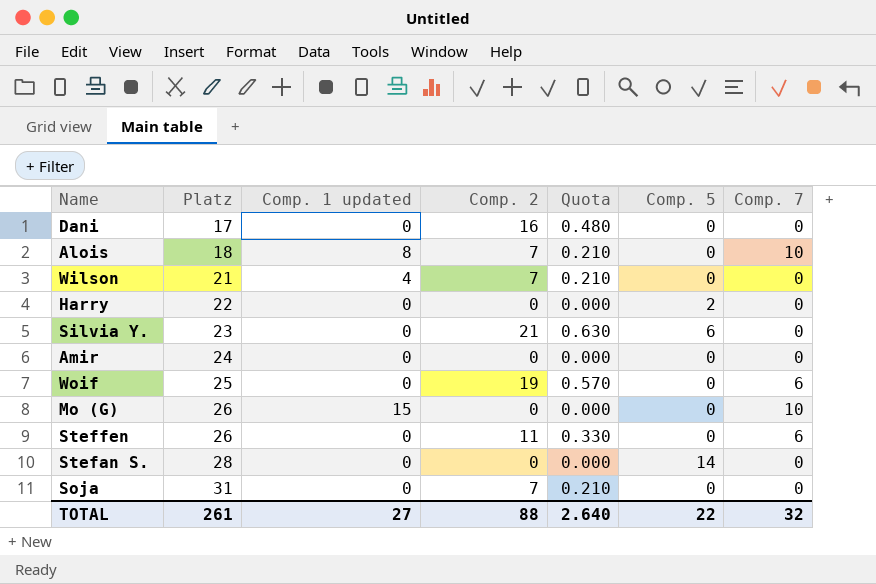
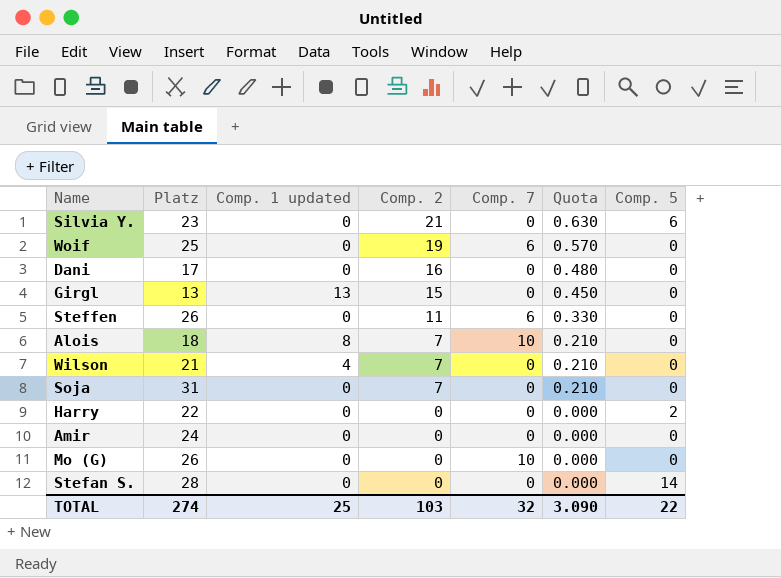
row order: Platz ascending -> Comp. 2 descending
column Comp. 7 | position: 7 -> 5
row Girgl: none -> 13 | 13 | 15 | 0 | 0.450 | 0
Mo (G) | Comp. 1 updated: 15 -> 0
TOTAL | Platz: 261 -> 274
TOTAL | Comp. 1 updated: 27 -> 25
TOTAL | Comp. 2: 88 -> 103
TOTAL | Quota: 2.640 -> 3.090

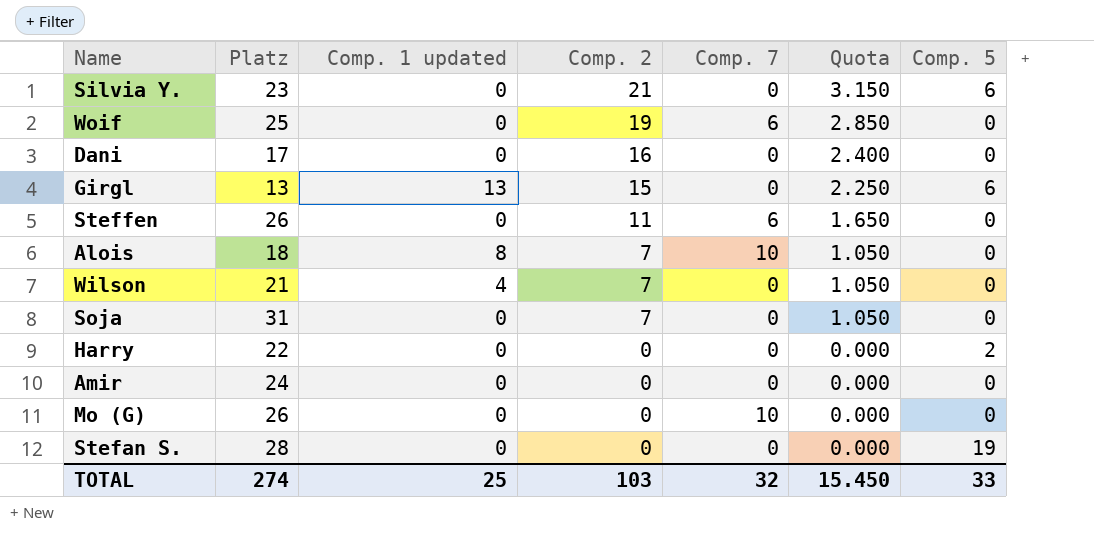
column Quota | formula: [Comp. 2] * 0.03 -> [Comp. 2] * 0.15
Girgl | Comp. 5: 0 -> 6
Stefan S. | Comp. 5: 14 -> 19
TOTAL | Quota: 3.090 -> 15.450
TOTAL | Comp. 5: 22 -> 33

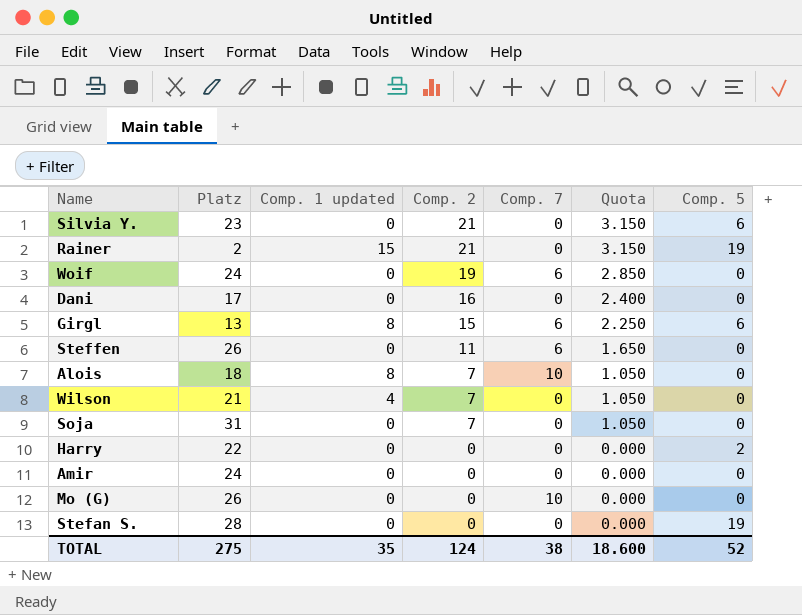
row Rainer: none -> 2 | 15 | 21 | 0 | 3.150 | 19
Woif | Platz: 25 -> 24
Girgl | Comp. 1 updated: 13 -> 8
Girgl | Comp. 7: 0 -> 6
TOTAL | Platz: 274 -> 275
TOTAL | Comp. 1 updated: 25 -> 35
TOTAL | Comp. 2: 103 -> 124
TOTAL | Comp. 7: 32 -> 38
TOTAL | Quota: 15.450 -> 18.600
TOTAL | Comp. 5: 33 -> 52

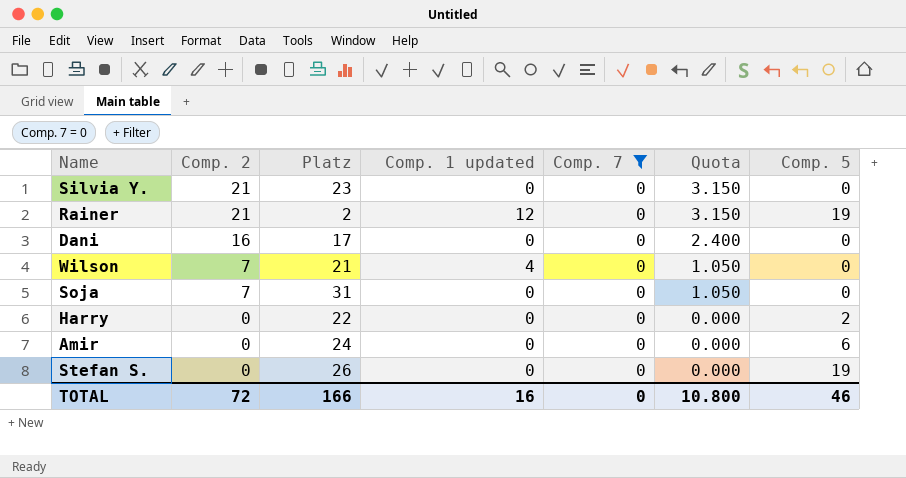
filter: none -> Comp. 7 = 0
column Comp. 2 | position: 4 -> 2
Silvia Y. | Comp. 5: 6 -> 0
Rainer | Comp. 1 updated: 15 -> 12
Amir | Comp. 5: 0 -> 6
Stefan S. | Platz: 28 -> 26
TOTAL | Comp. 2: 124 -> 72
TOTAL | Platz: 275 -> 166
TOTAL | Comp. 1 updated: 35 -> 16
TOTAL | Comp. 7: 38 -> 0
TOTAL | Quota: 18.600 -> 10.800
TOTAL | Comp. 5: 52 -> 46

